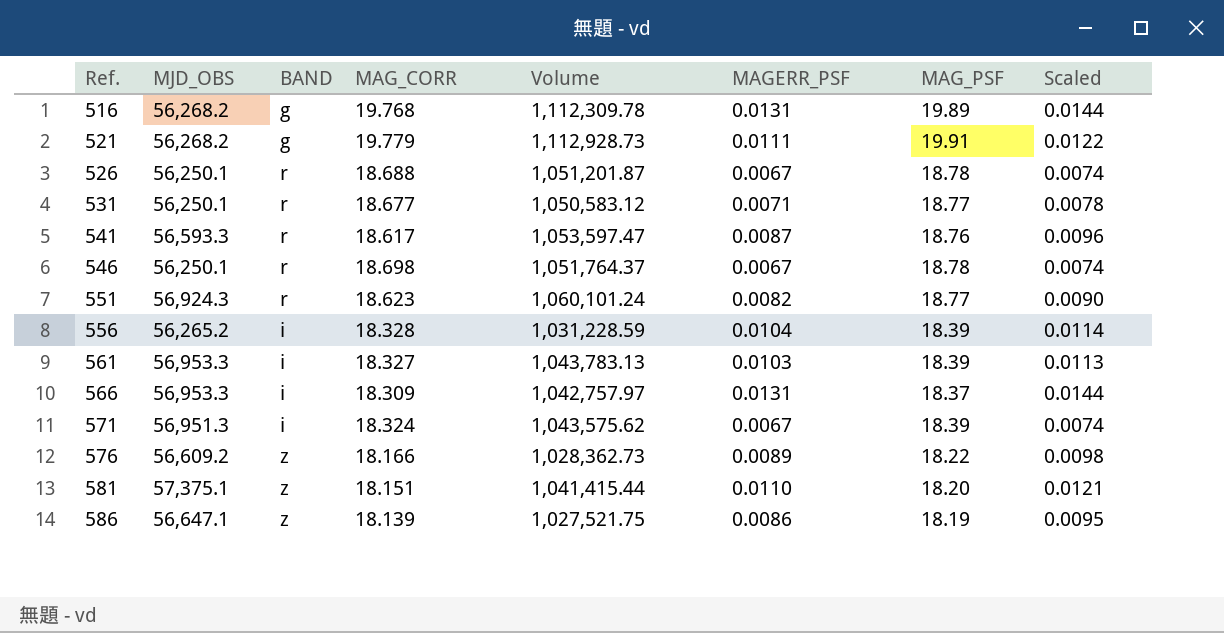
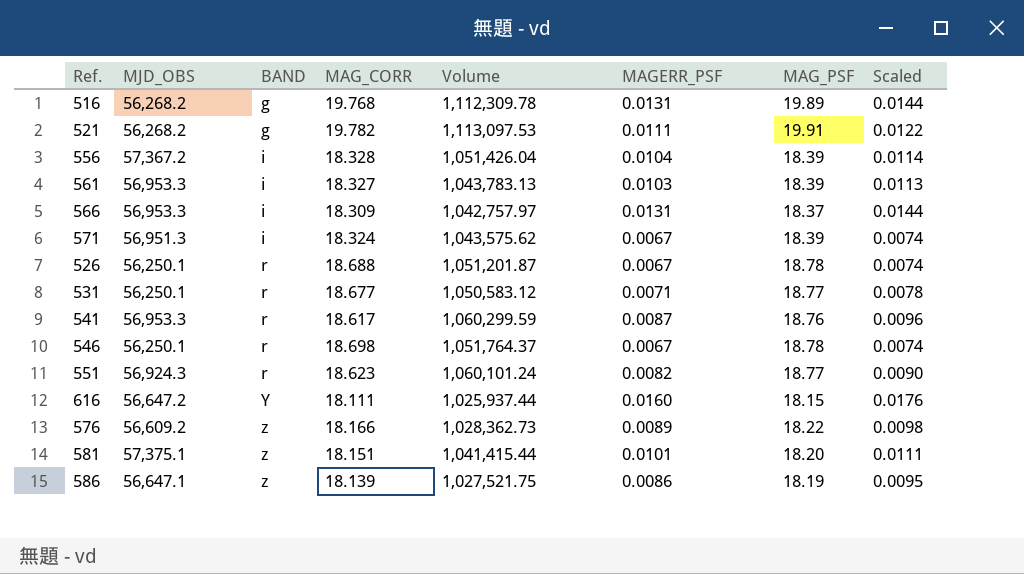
row order: Ref. ascending -> BAND ascending
521 | MAG_CORR: 19.779 -> 19.782
521 | Volume: 1,112,928.73 -> 1,113,097.53
556 | MJD_OBS: 56,265.2 -> 57,367.2
556 | Volume: 1,031,228.59 -> 1,051,426.04
541 | MJD_OBS: 56,593.3 -> 56,953.3
541 | Volume: 1,053,597.47 -> 1,060,299.59
row 616: none -> 56,647.2 | Y | 18.111 | 1,025,937.44 | 0.0160 | 18.15 | 0.0176
581 | MAGERR_PSF: 0.0110 -> 0.0101
581 | Scaled: 0.0121 -> 0.0111

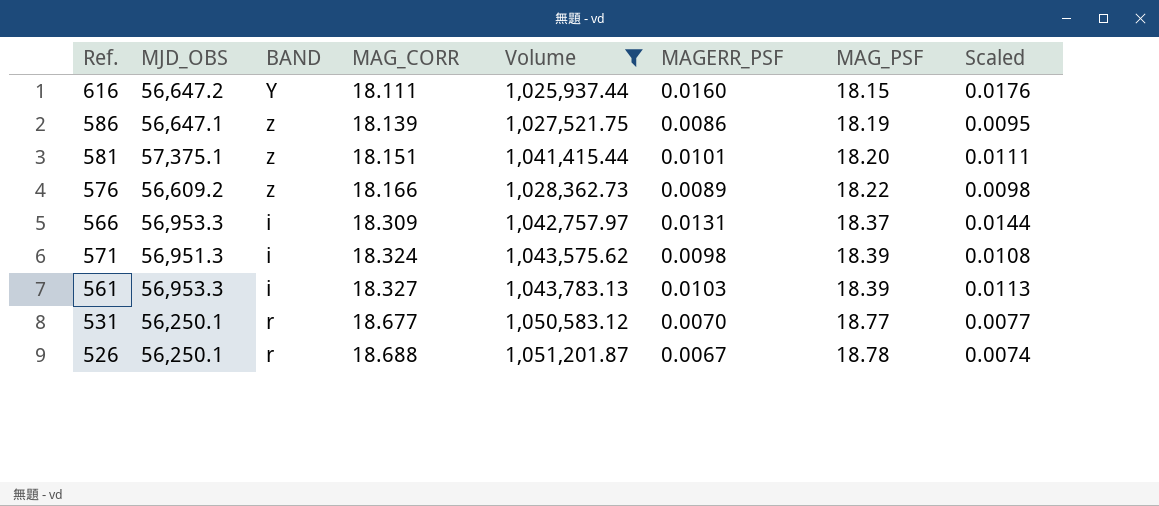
filter: none -> Volume <= 1,051,201.87
row order: BAND ascending -> MAG_CORR ascending
571 | MAGERR_PSF: 0.0067 -> 0.0098
571 | Scaled: 0.0074 -> 0.0108
531 | MAGERR_PSF: 0.0071 -> 0.0070
531 | Scaled: 0.0078 -> 0.0077

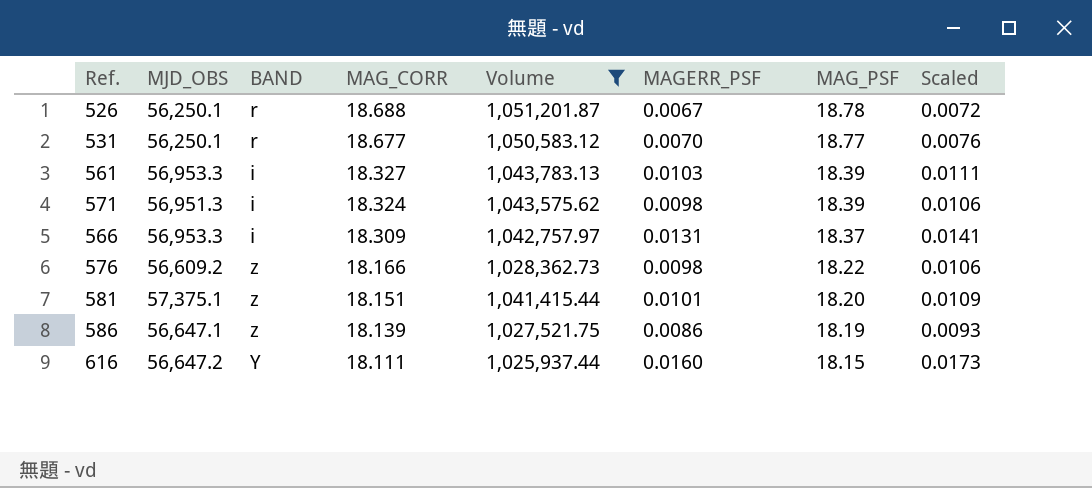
row order: MAG_CORR ascending -> MAG_CORR descending
column Scaled | formula: [MAGERR_PSF] * 1.1 -> [MAGERR_PSF] * 1.08
576 | MAGERR_PSF: 0.0089 -> 0.0098

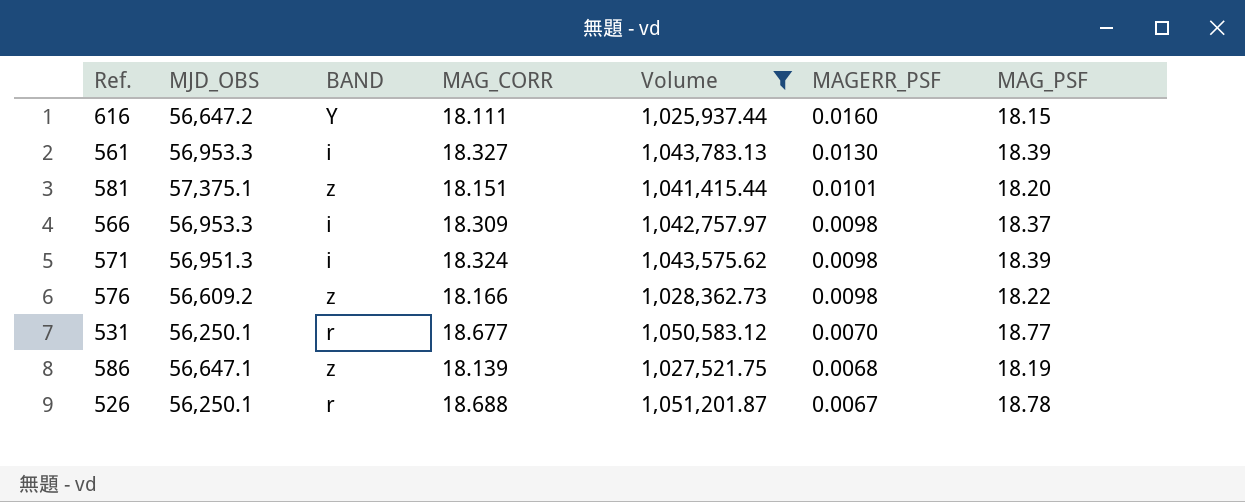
row order: MAG_CORR descending -> MAGERR_PSF descending
column Scaled | formula: [MAGERR_PSF] * 1.08 -> none
561 | MAGERR_PSF: 0.0103 -> 0.0130
566 | MAGERR_PSF: 0.0131 -> 0.0098
586 | MAGERR_PSF: 0.0086 -> 0.0068

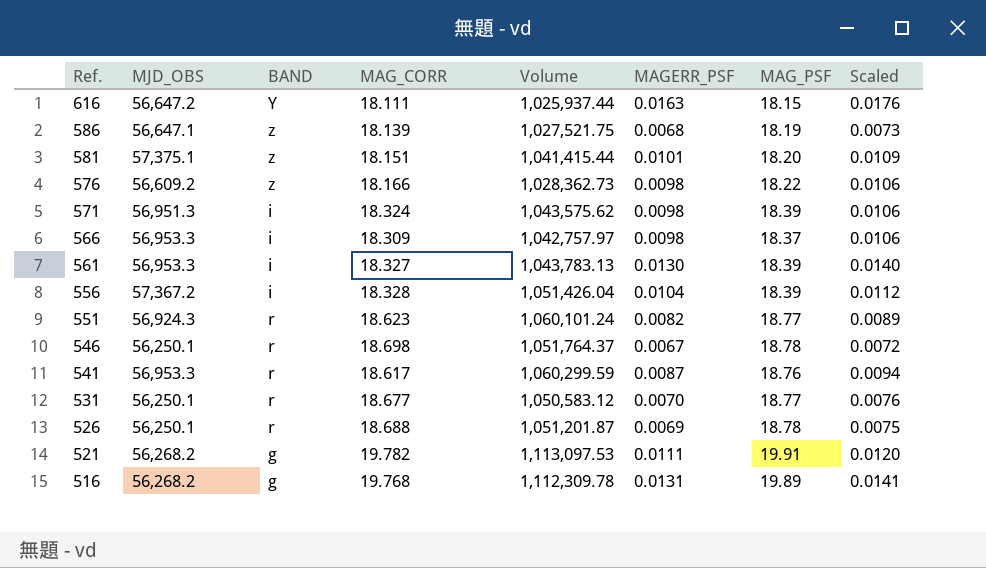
filter: Volume <= 1,051,201.87 -> none
row order: MAGERR_PSF descending -> Ref. descending
column Scaled | formula: none -> [MAGERR_PSF] * 1.08
616 | MAGERR_PSF: 0.0160 -> 0.0163
526 | MAGERR_PSF: 0.0067 -> 0.0069

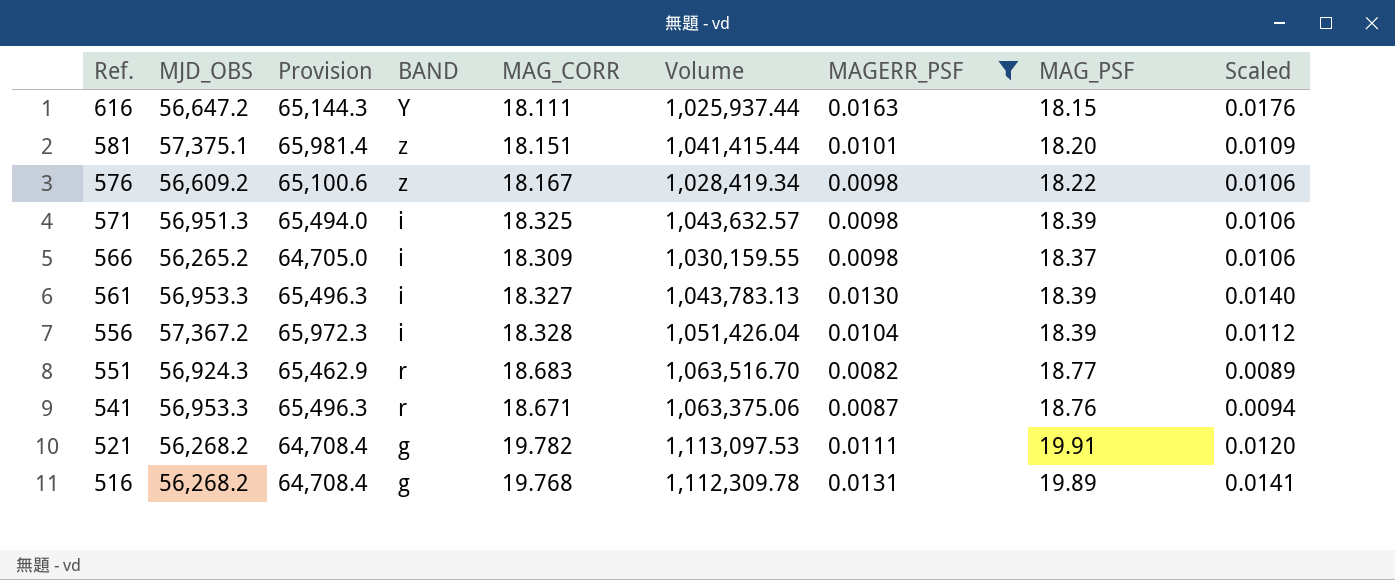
filter: none -> MAGERR_PSF >= 0.0082
column Provision | formula: none -> [MJD_OBS] * 1.15
576 | MAG_CORR: 18.166 -> 18.167
576 | Volume: 1,028,362.73 -> 1,028,419.34
571 | MAG_CORR: 18.324 -> 18.325
571 | Volume: 1,043,575.62 -> 1,043,632.57
566 | MJD_OBS: 56,953.3 -> 56,265.2
566 | Volume: 1,042,757.97 -> 1,030,159.55
551 | MAG_CORR: 18.623 -> 18.683
551 | Volume: 1,060,101.24 -> 1,063,516.70
541 | MAG_CORR: 18.617 -> 18.671
541 | Volume: 1,060,299.59 -> 1,063,375.06

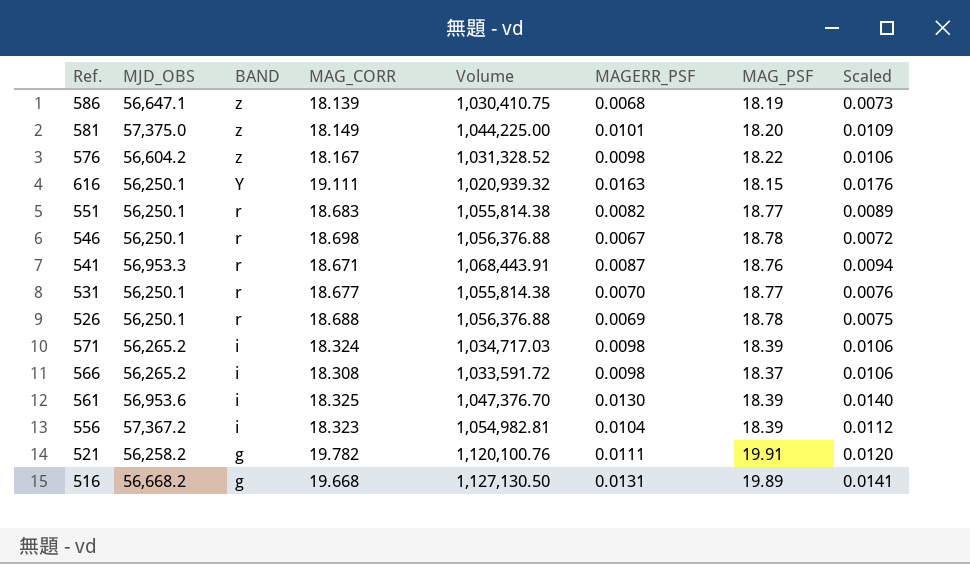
filter: MAGERR_PSF >= 0.0082 -> none
row order: Ref. descending -> BAND descending
column Provision | formula: [MJD_OBS] * 1.15 -> none
column Volume | formula: [MJD_OBS] * [MAG_CORR] -> [MJD_OBS] * [MAG_PSF]
581 | MJD_OBS: 57,375.1 -> 57,375.0
581 | MAG_CORR: 18.151 -> 18.149
576 | MJD_OBS: 56,609.2 -> 56,604.2
616 | MJD_OBS: 56,647.2 -> 56,250.1
616 | MAG_CORR: 18.111 -> 19.111
551 | MJD_OBS: 56,924.3 -> 56,250.1
571 | MJD_OBS: 56,951.3 -> 56,265.2
571 | MAG_CORR: 18.325 -> 18.324
566 | MAG_CORR: 18.309 -> 18.308
561 | MJD_OBS: 56,953.3 -> 56,953.6
561 | MAG_CORR: 18.327 -> 18.325
556 | MAG_CORR: 18.328 -> 18.323
521 | MJD_OBS: 56,268.2 -> 56,258.2
516 | MJD_OBS: 56,268.2 -> 56,668.2
516 | MAG_CORR: 19.768 -> 19.668

